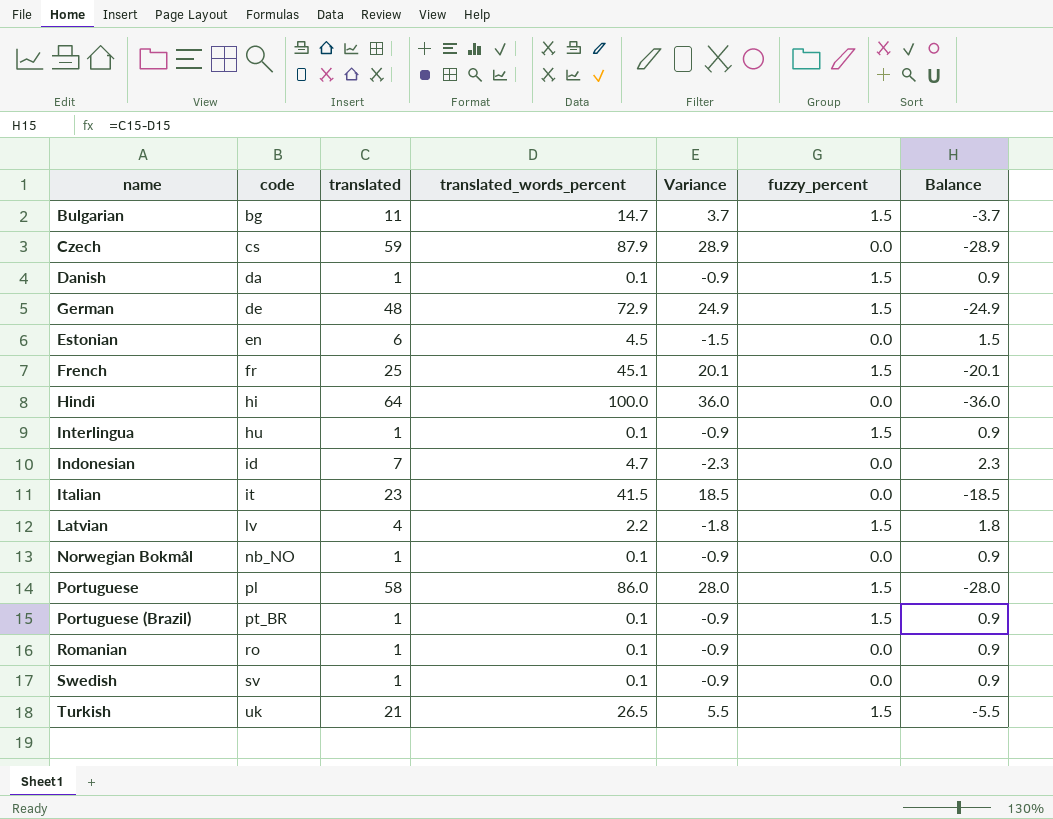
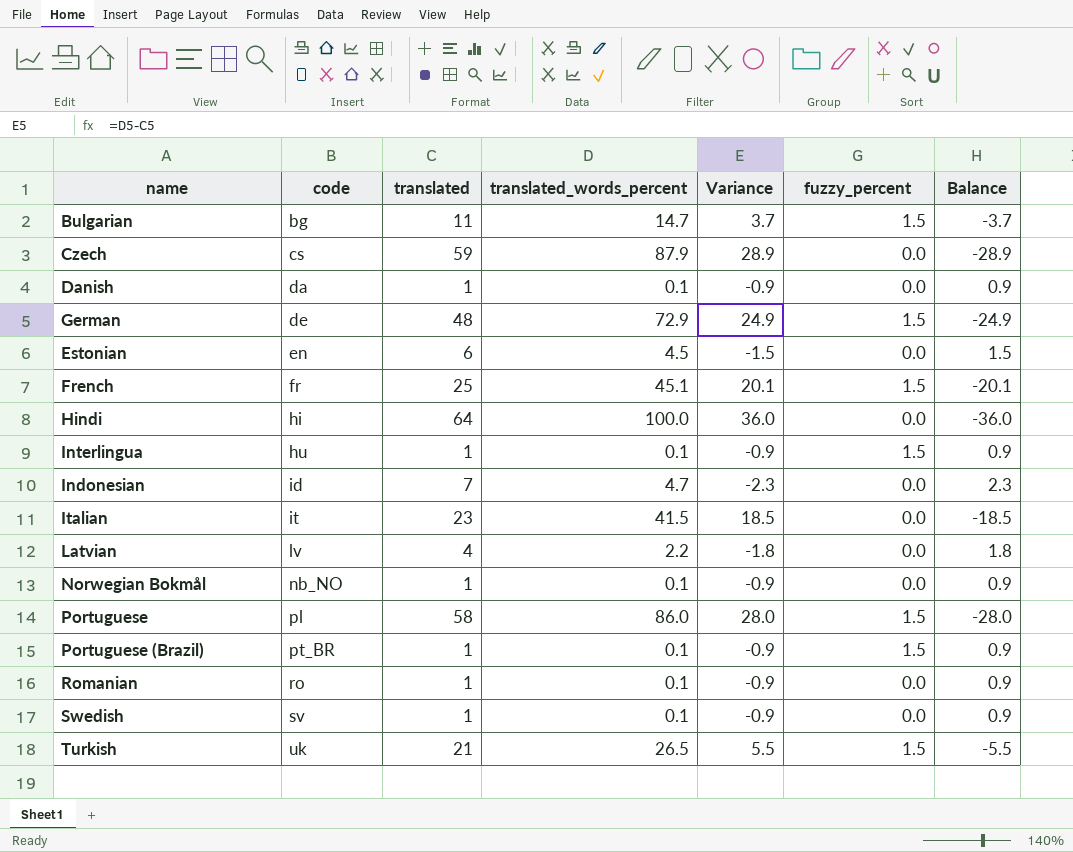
Danish | fuzzy_percent: 1.5 -> 0.0
Latvian | fuzzy_percent: 1.5 -> 0.0

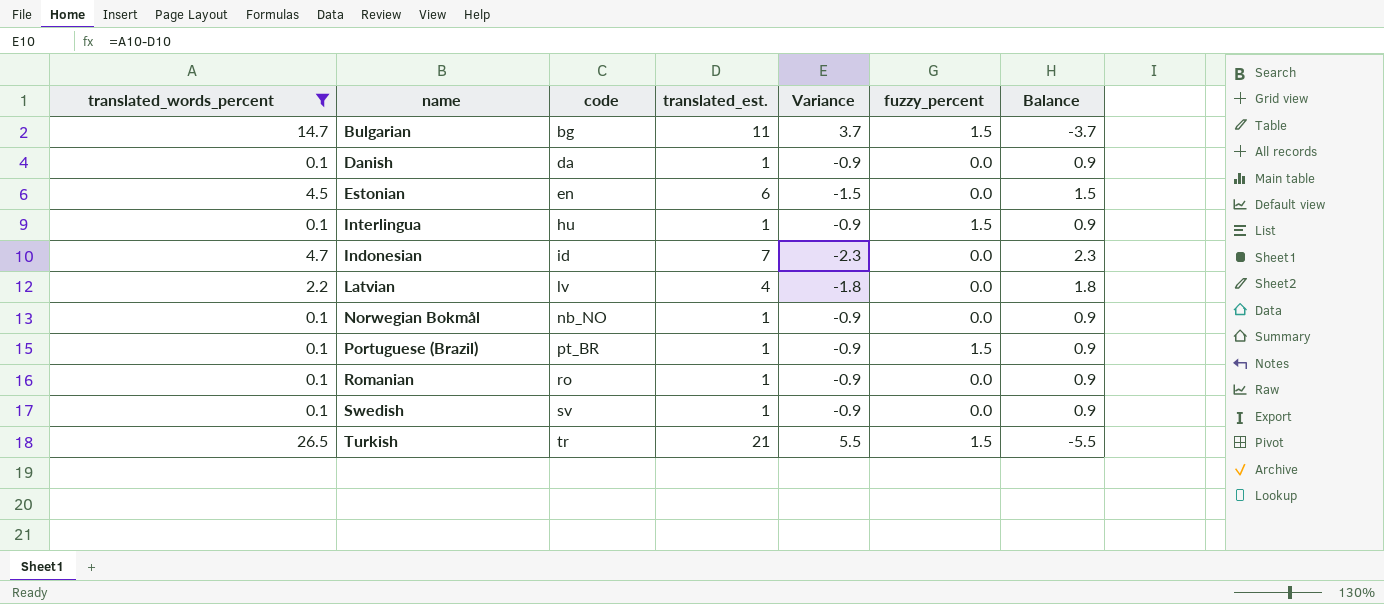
filter: none -> translated_words_percent <= 26.5
column translated_words_percent | position: 4 -> 1
column name: translated -> translated_est.
Turkish | code: uk -> tr

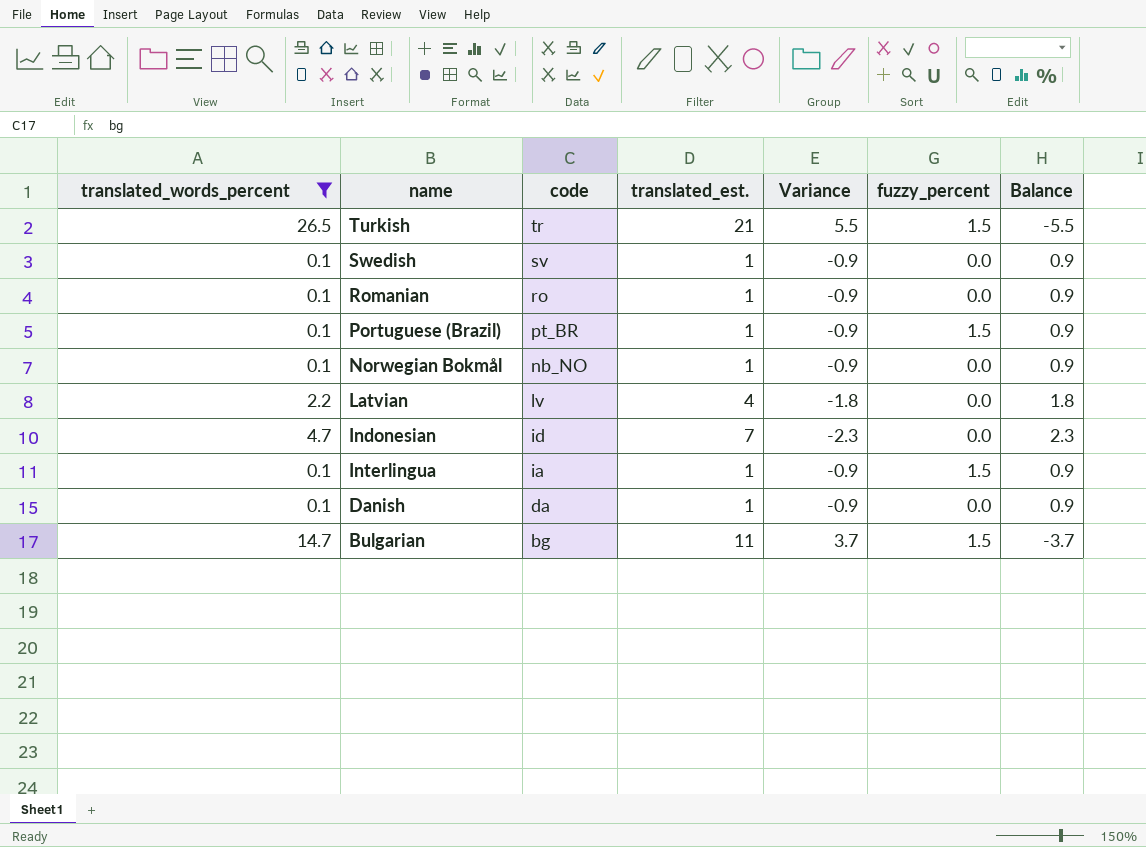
row order: code ascending -> code descending
row Estonian: 4.5 | en | 6 | -1.5 | 0.0 | 1.5 -> none
Interlingua | code: hu -> ia

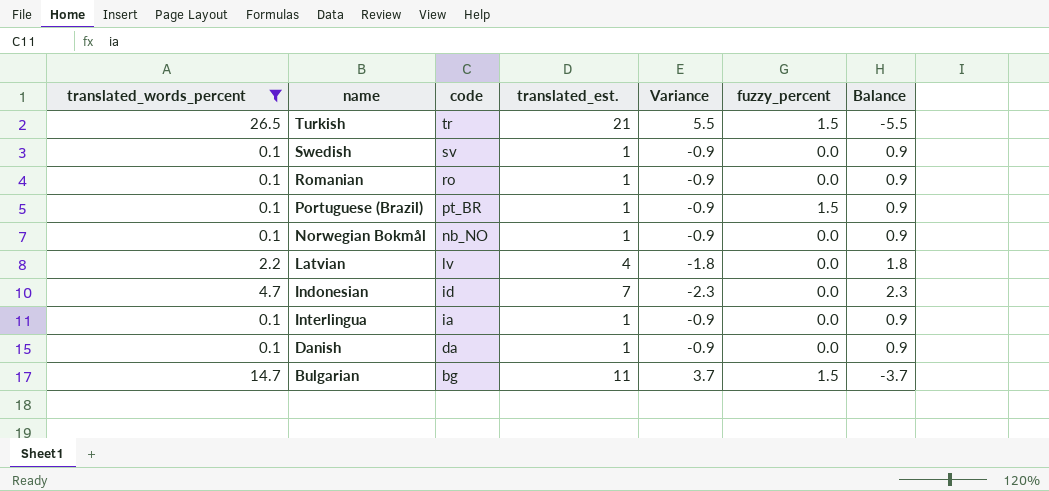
Interlingua | fuzzy_percent: 1.5 -> 0.0

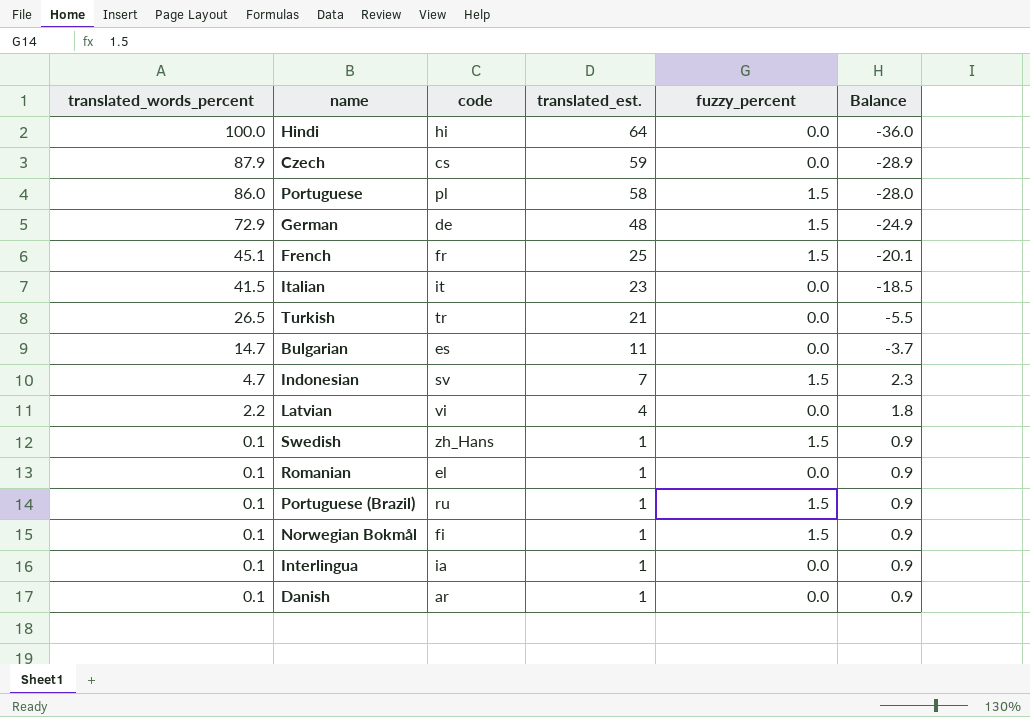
filter: translated_words_percent <= 26.5 -> none
row order: code descending -> translated_words_percent descending
column Variance | formula: [translated_words_percent] - [translated_est.] -> none
Turkish | fuzzy_percent: 1.5 -> 0.0
Bulgarian | code: bg -> es
Bulgarian | fuzzy_percent: 1.5 -> 0.0
Indonesian | code: id -> sv
Indonesian | fuzzy_percent: 0.0 -> 1.5
Latvian | code: lv -> vi
Swedish | code: sv -> zh_Hans
Swedish | fuzzy_percent: 0.0 -> 1.5
Romanian | code: ro -> el
Portuguese (Brazil) | code: pt_BR -> ru
Norwegian Bokmål | code: nb_NO -> fi
Norwegian Bokmål | fuzzy_percent: 0.0 -> 1.5
Danish | code: da -> ar

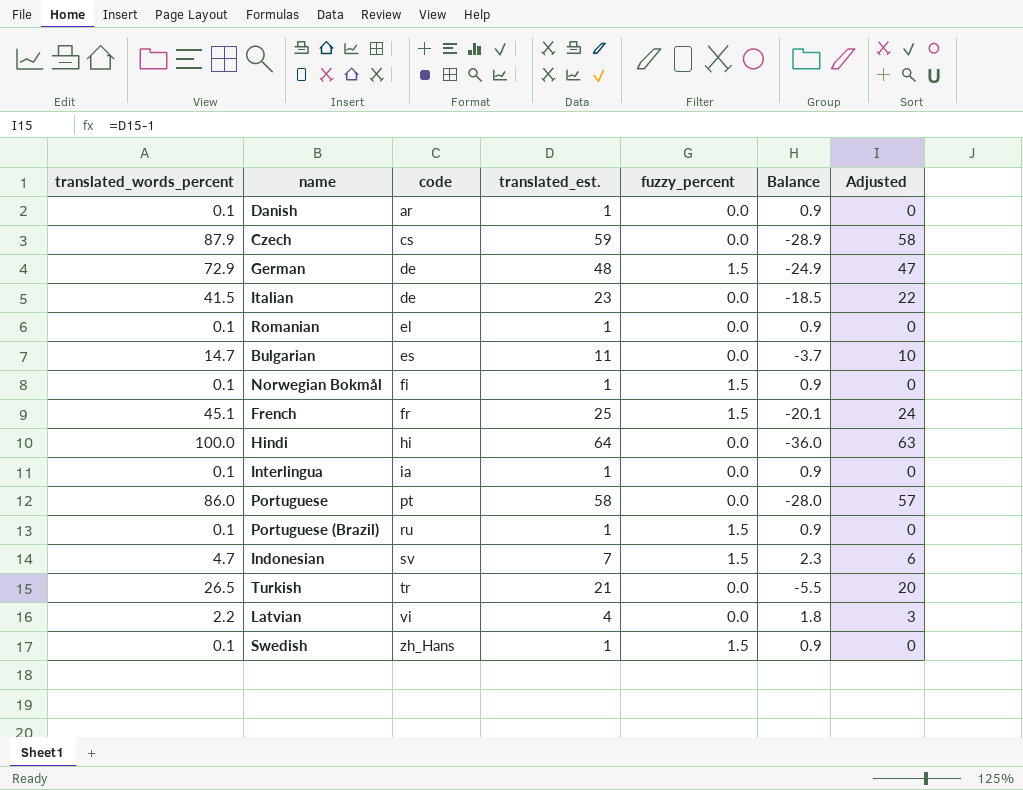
row order: translated_words_percent descending -> code ascending
column Adjusted | formula: none -> [translated_est.] - 1
Italian | code: it -> de
Portuguese | code: pl -> pt
Portuguese | fuzzy_percent: 1.5 -> 0.0

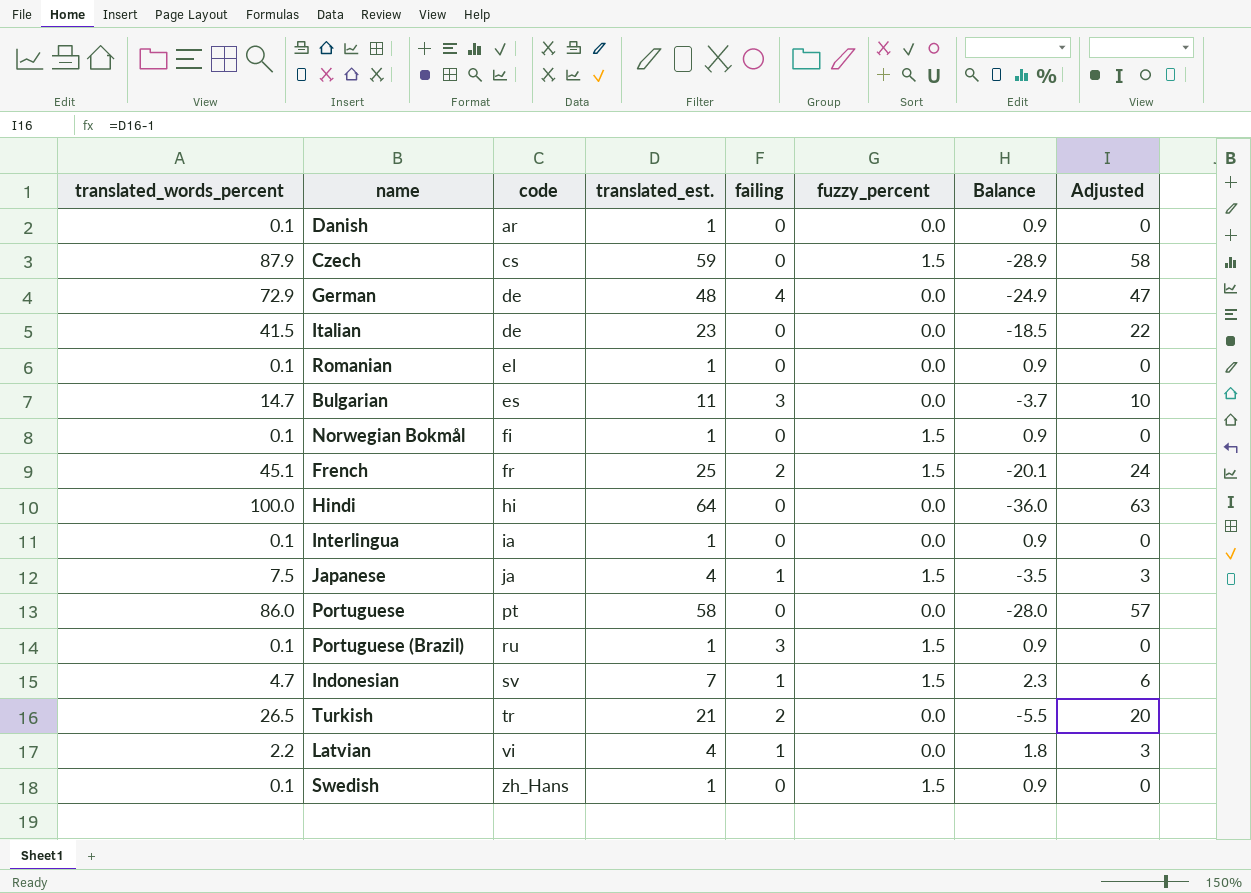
column failing | position: none -> 5
Czech | fuzzy_percent: 0.0 -> 1.5
German | fuzzy_percent: 1.5 -> 0.0
row Japanese: none -> 7.5 | ja | 4 | 1 | 1.5 | -3.5 | 3

